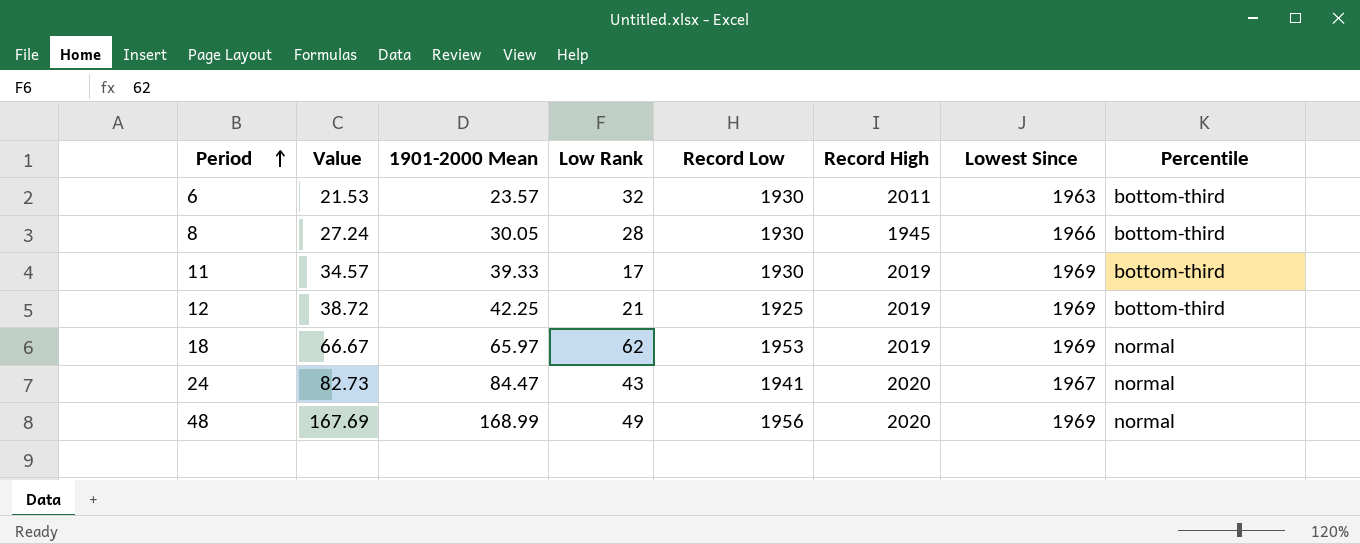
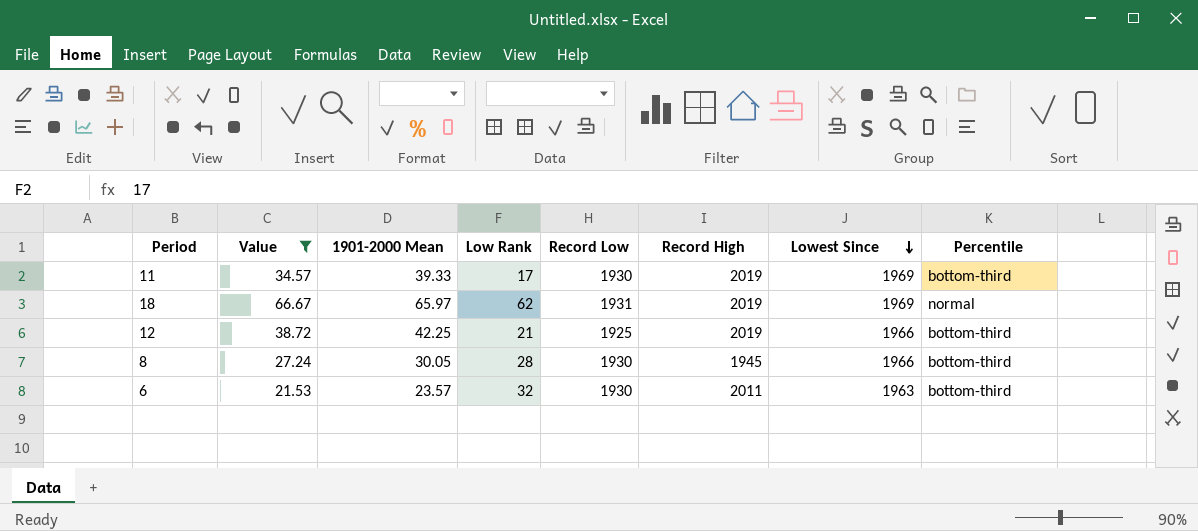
filter: none -> Value <= 66.67
row order: Period ascending -> Lowest Since descending
18 | Record Low: 1953 -> 1931
12 | Lowest Since: 1969 -> 1966

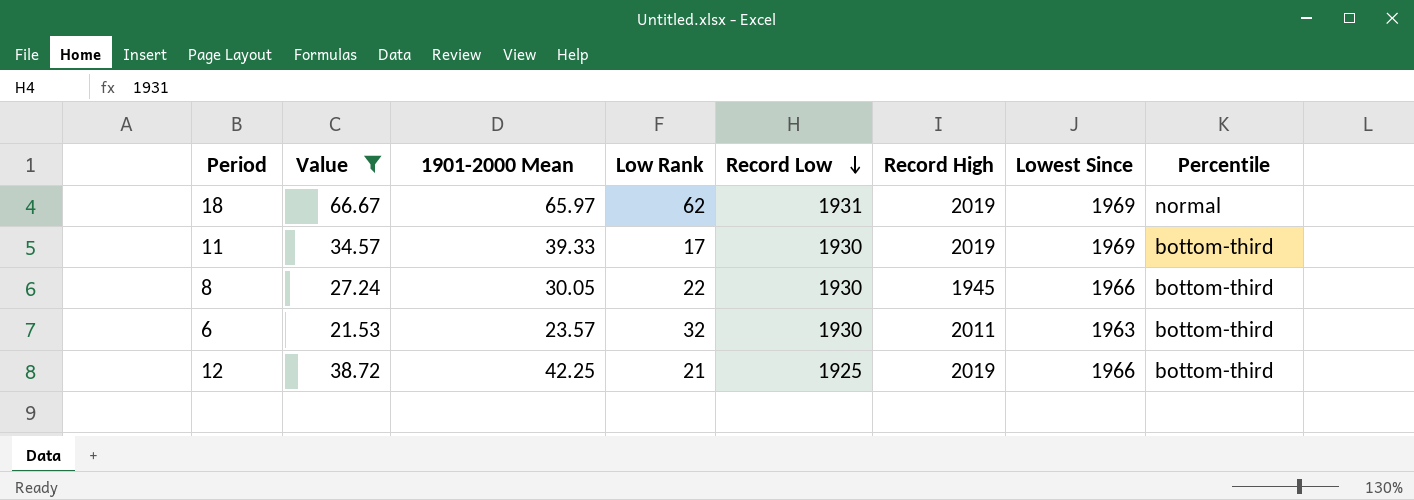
row order: Lowest Since descending -> Record Low descending
8 | Low Rank: 28 -> 22

